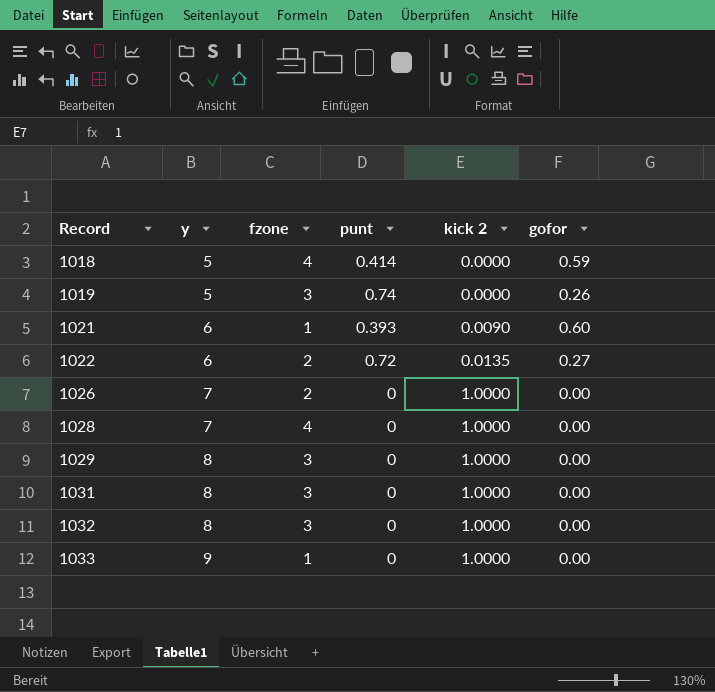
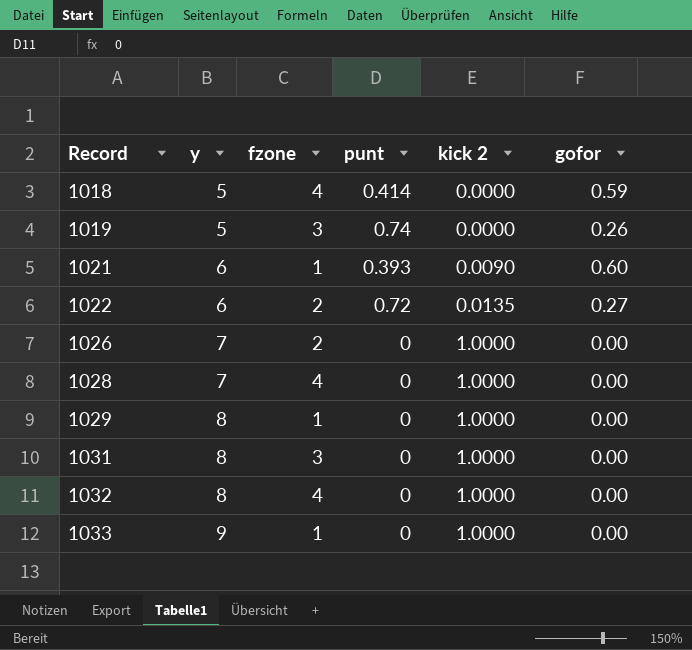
1029 | fzone: 3 -> 1
1032 | fzone: 3 -> 4

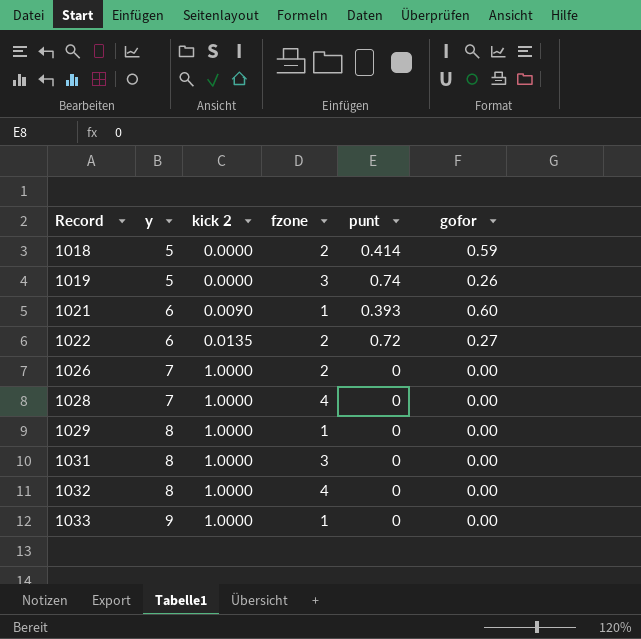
column kick 2 | position: 5 -> 3
1018 | fzone: 4 -> 2

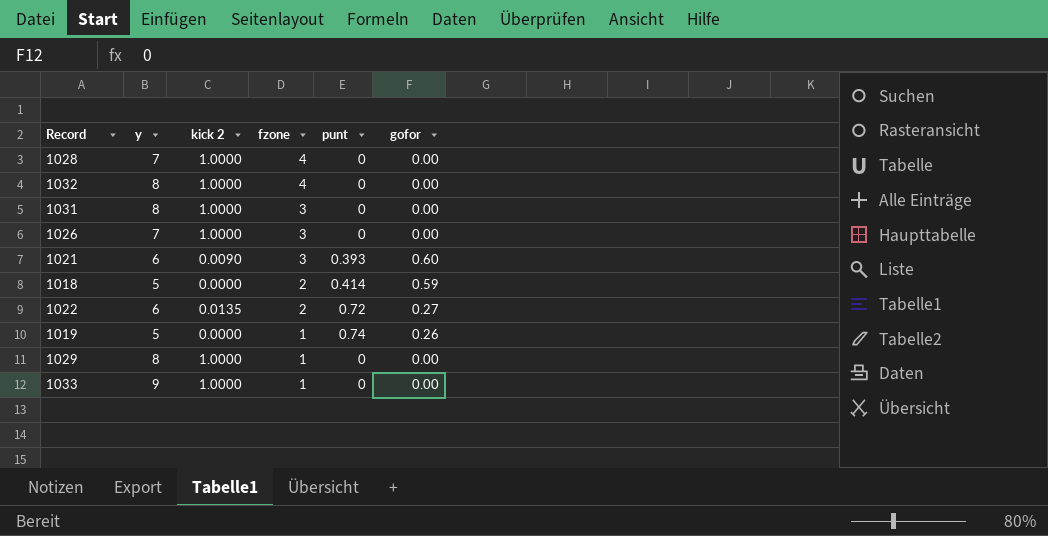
row order: Record ascending -> fzone descending
1026 | fzone: 2 -> 3
1021 | fzone: 1 -> 3
1019 | fzone: 3 -> 1

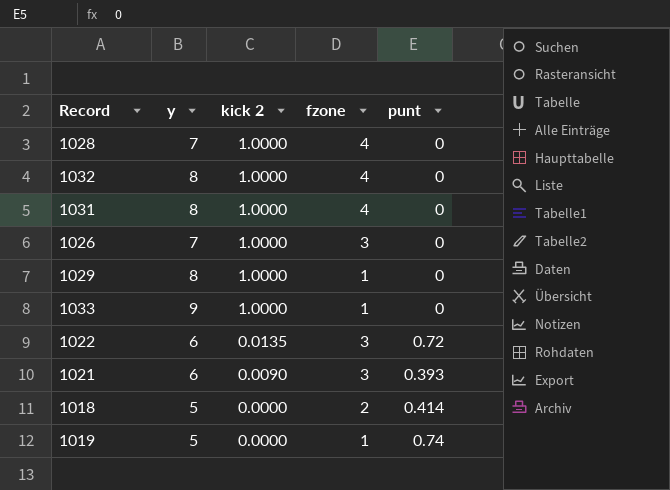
row order: fzone descending -> kick 2 descending
column gofor | position: 6 -> none
1031 | fzone: 3 -> 4
1022 | fzone: 2 -> 3

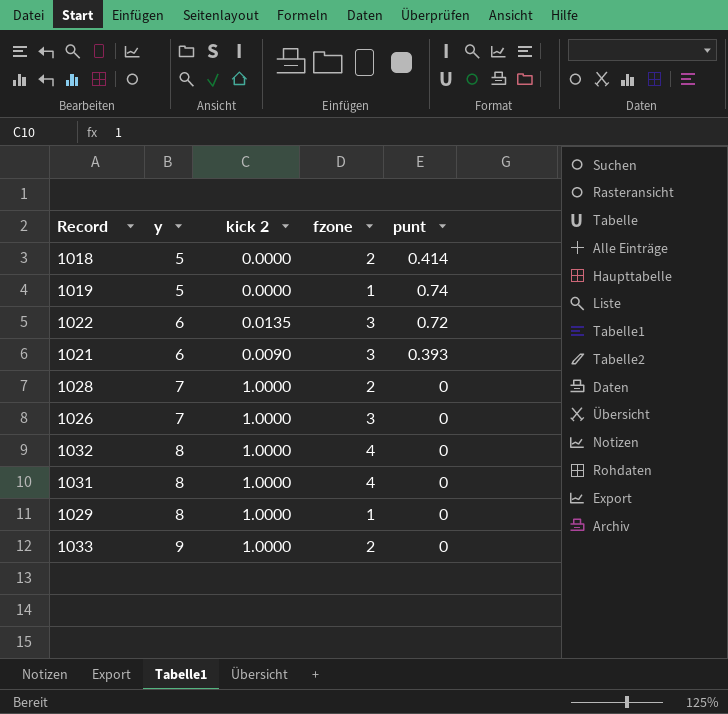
row order: kick 2 descending -> y ascending
1028 | fzone: 4 -> 2
1033 | fzone: 1 -> 2

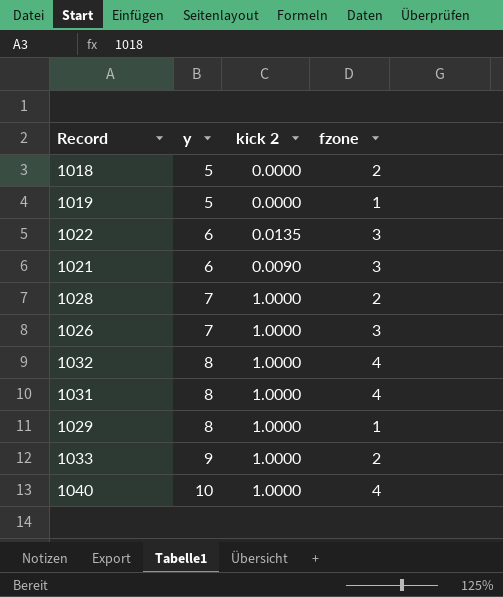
column punt | position: 5 -> none
row 1040: none -> 10 | 1.0000 | 4

